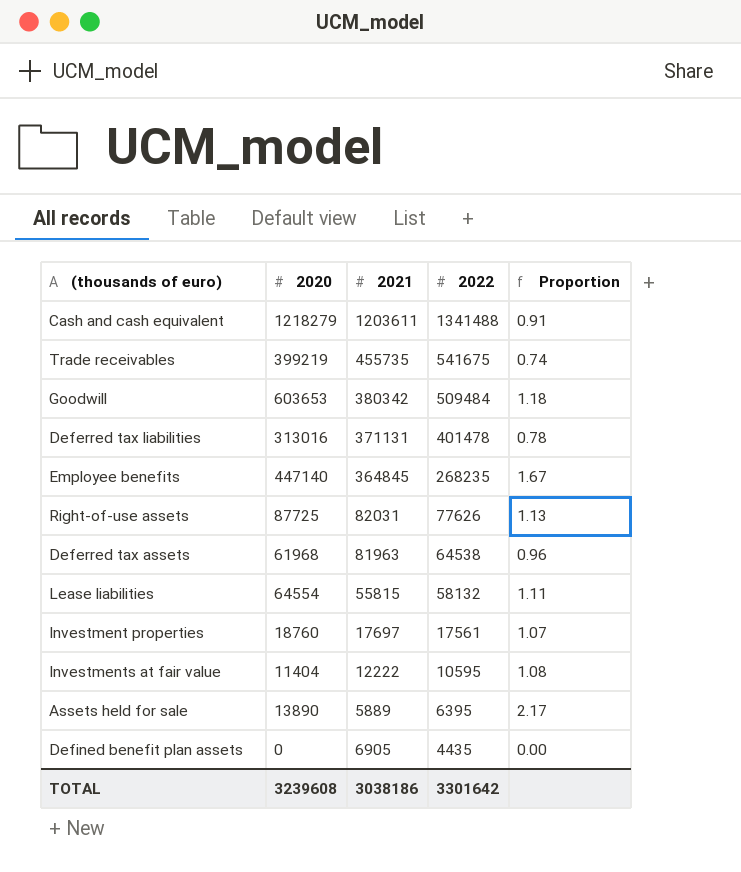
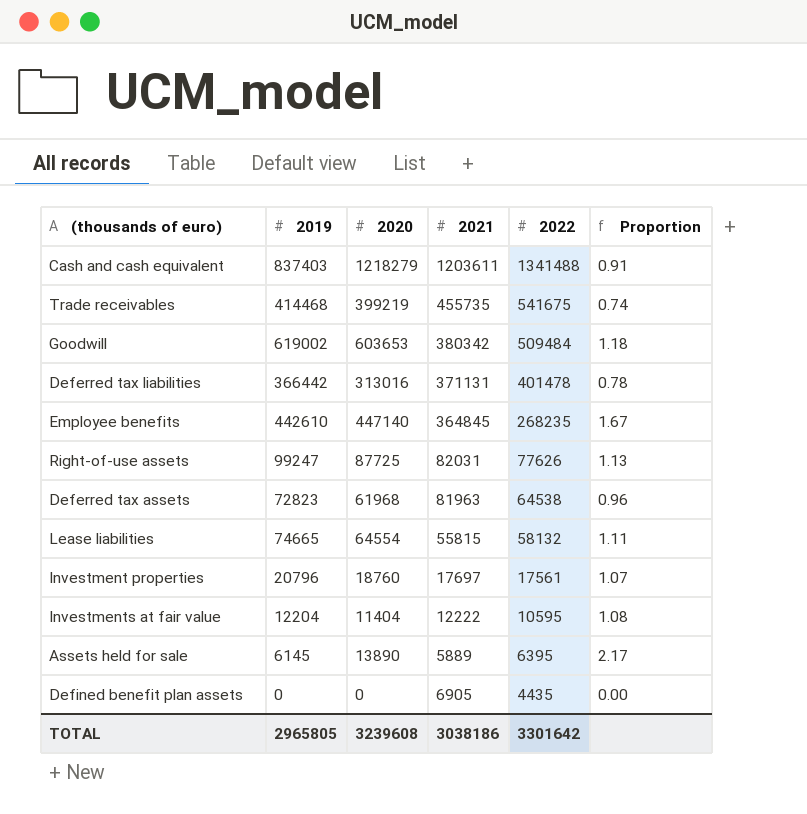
column 2019 | position: none -> 2

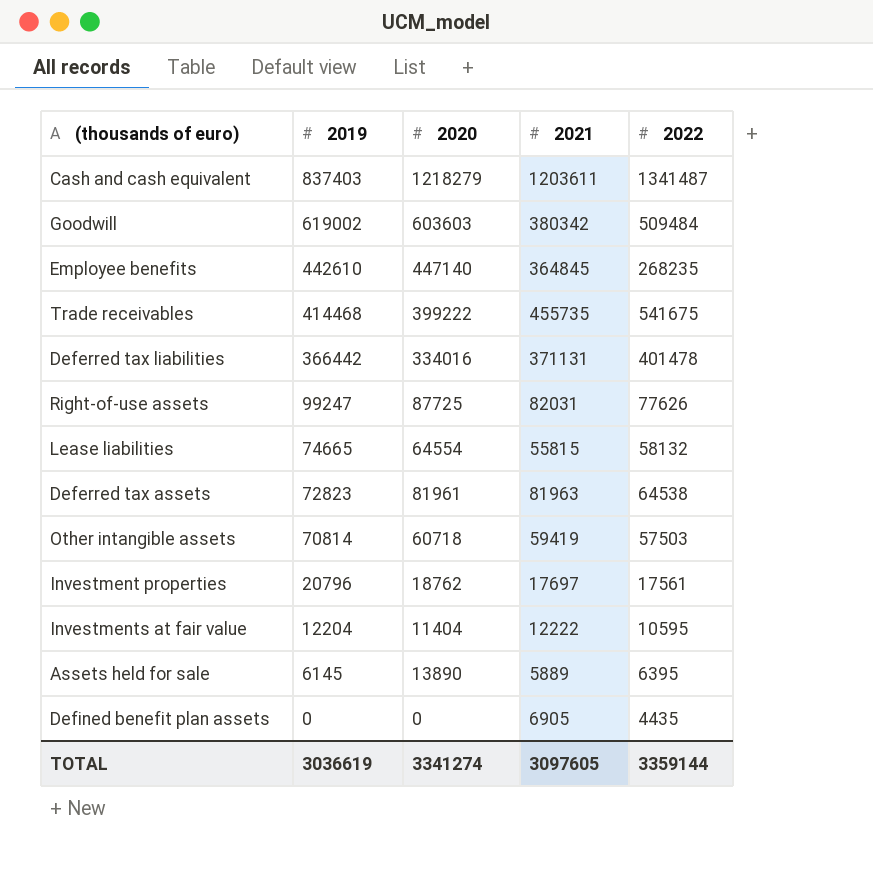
row order: 2022 descending -> 2019 descending
column Proportion | formula: [2020] / [2022] -> none
Cash and cash equivalent | 2022: 1341488 -> 1341487
Goodwill | 2020: 603653 -> 603603
Trade receivables | 2020: 399219 -> 399222
Deferred tax liabilities | 2020: 313016 -> 334016
Deferred tax assets | 2020: 61968 -> 81961
row Other intangible assets: none -> 70814 | 60718 | 59419 | 57503
Investment properties | 2020: 18760 -> 18762
TOTAL | 2019: 2965805 -> 3036619
TOTAL | 2020: 3239608 -> 3341274
TOTAL | 2021: 3038186 -> 3097605
TOTAL | 2022: 3301642 -> 3359144

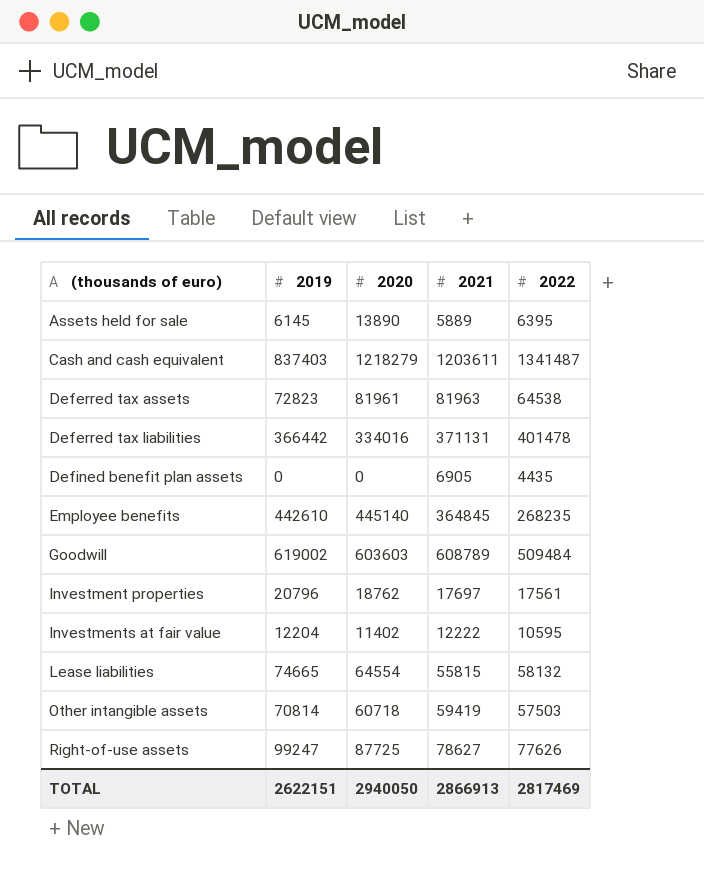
row order: 2019 descending -> (thousands of euro) ascending
row Trade receivables: 414468 | 399222 | 455735 | 541675 -> none
Employee benefits | 2020: 447140 -> 445140
Goodwill | 2021: 380342 -> 608789
Investments at fair value | 2020: 11404 -> 11402
Right-of-use assets | 2021: 82031 -> 78627
TOTAL | 2019: 3036619 -> 2622151
TOTAL | 2020: 3341274 -> 2940050
TOTAL | 2021: 3097605 -> 2866913
TOTAL | 2022: 3359144 -> 2817469

